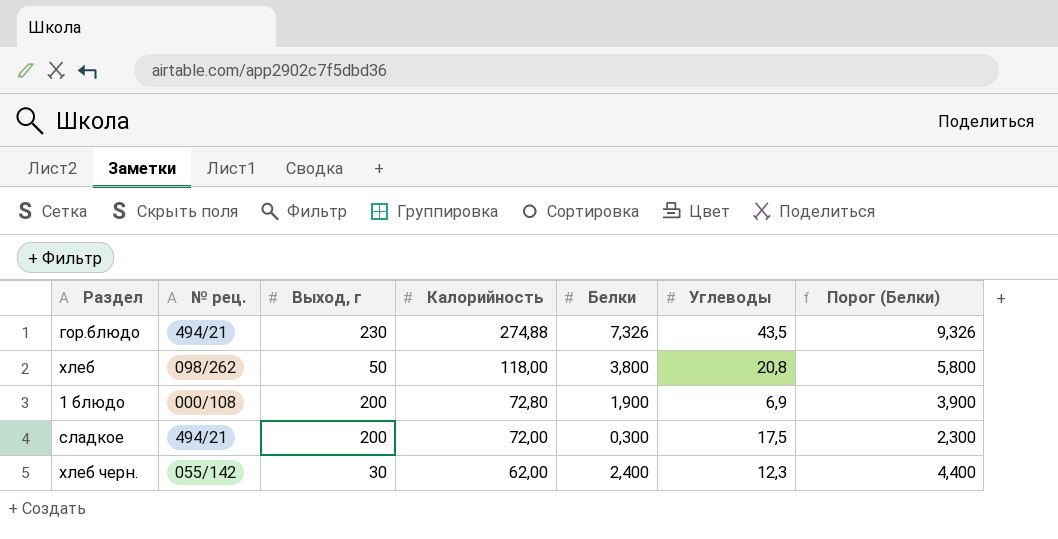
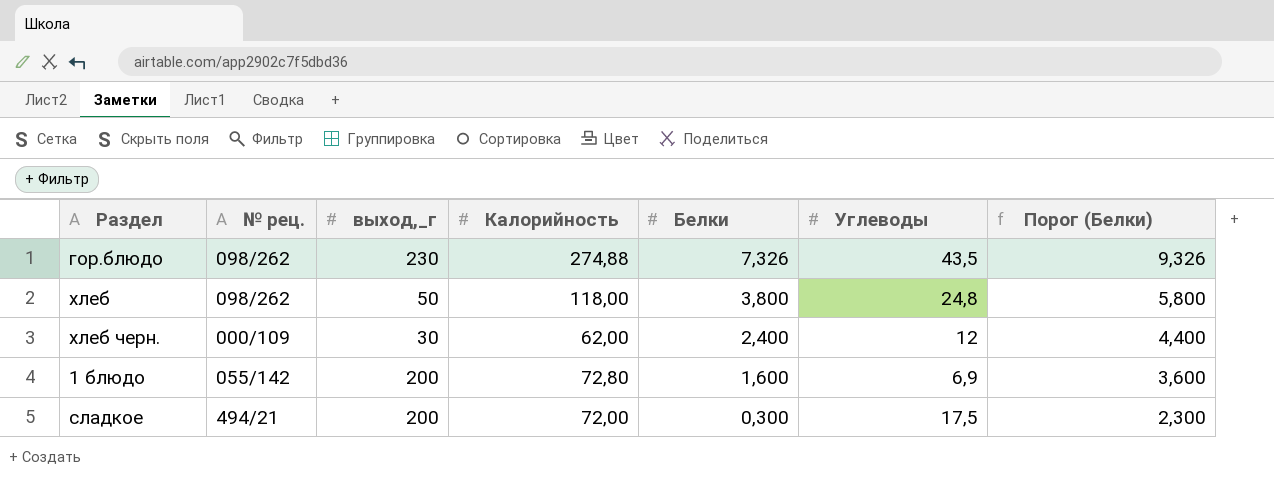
row order: Калорийность descending -> Белки descending
column name: Выход, г -> выход,_г
гор.блюдо | № рец.: 494/21 -> 098/262
хлеб | Углеводы: 20,8 -> 24,8
хлеб черн. | № рец.: 055/142 -> 000/109
хлеб черн. | Углеводы: 12,3 -> 12
1 блюдо | № рец.: 000/108 -> 055/142
1 блюдо | Белки: 1,900 -> 1,600
1 блюдо | Порог (Белки): 3,900 -> 3,600

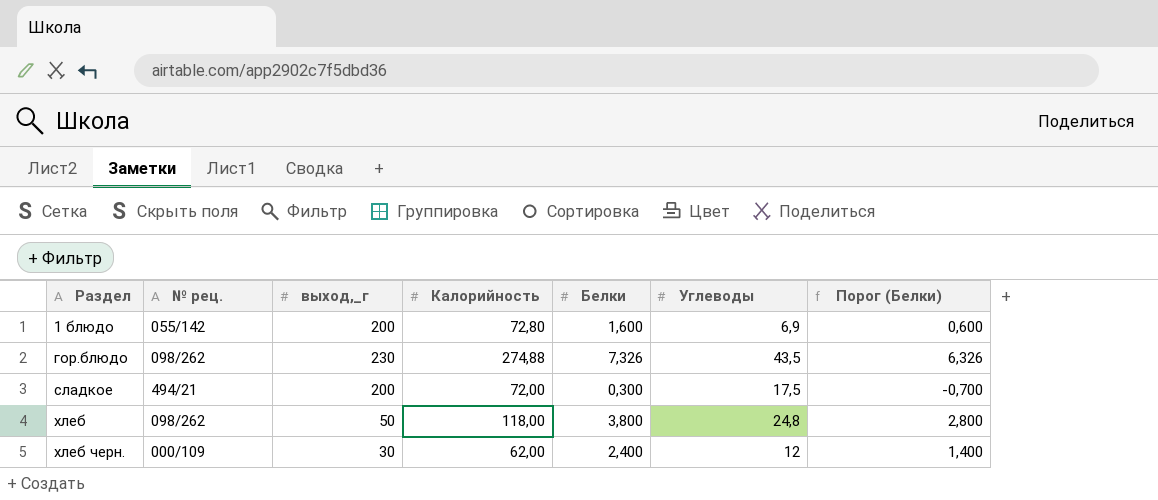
row order: Белки descending -> Раздел ascending
column Порог (Белки) | formula: [Белки] + 2 -> [Белки] - 1

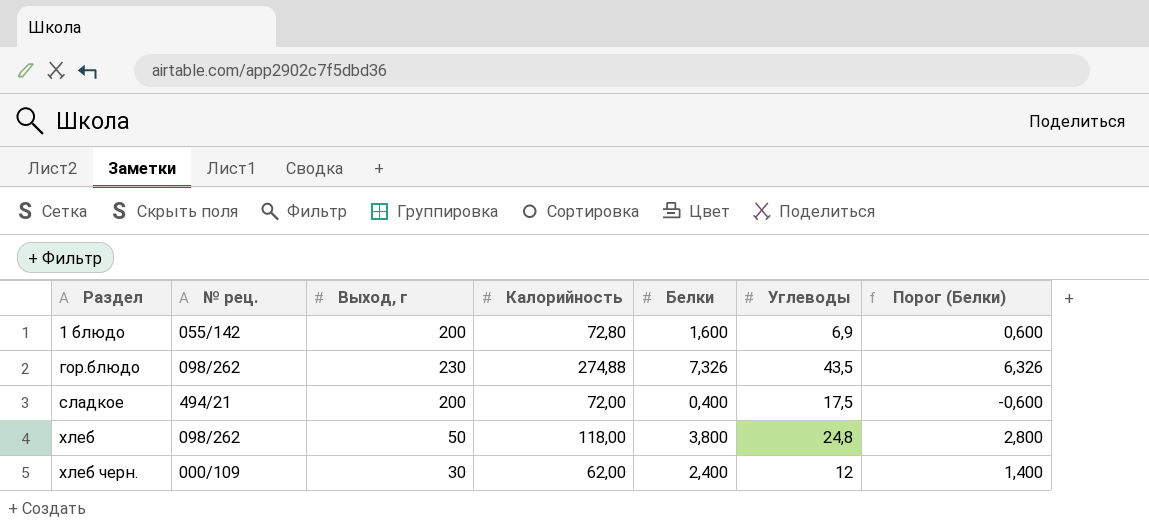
column name: выход,_г -> Выход, г
сладкое | Белки: 0,300 -> 0,400
сладкое | Порог (Белки): -0,700 -> -0,600

